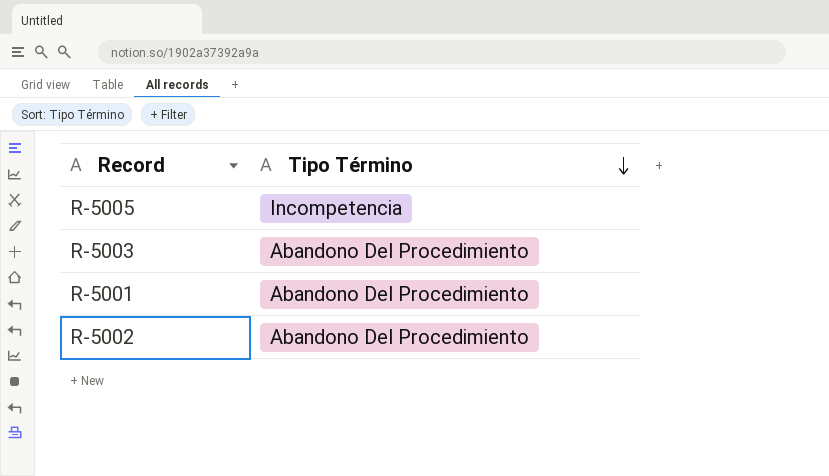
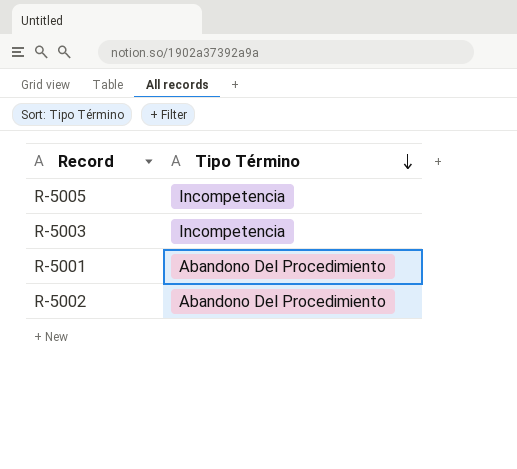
R-5003 | Tipo Término: Abandono Del Procedimiento -> Incompetencia

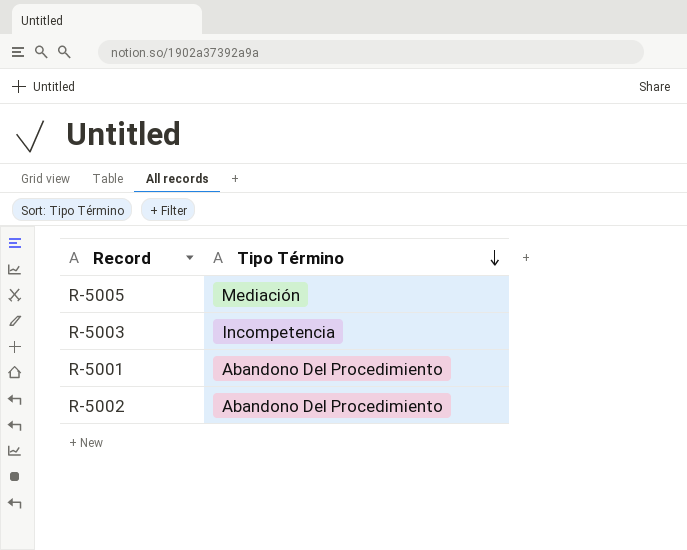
R-5005 | Tipo Término: Incompetencia -> Mediación

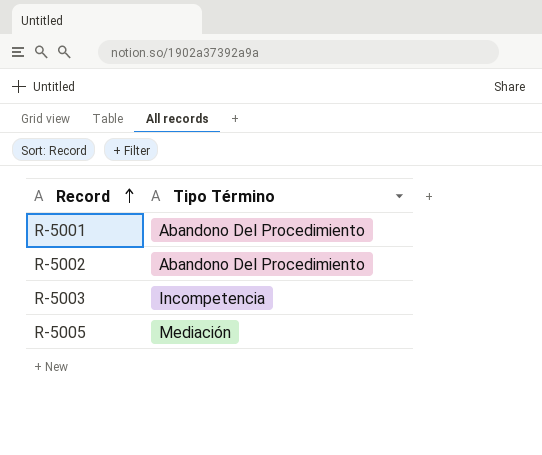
row order: Tipo Término descending -> Record ascending

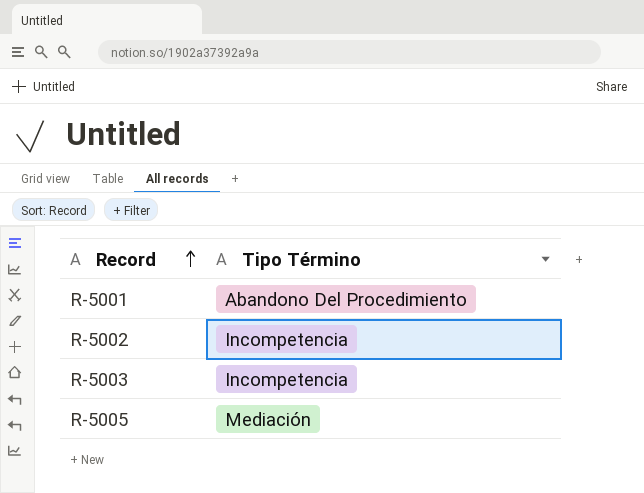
R-5002 | Tipo Término: Abandono Del Procedimiento -> Incompetencia

